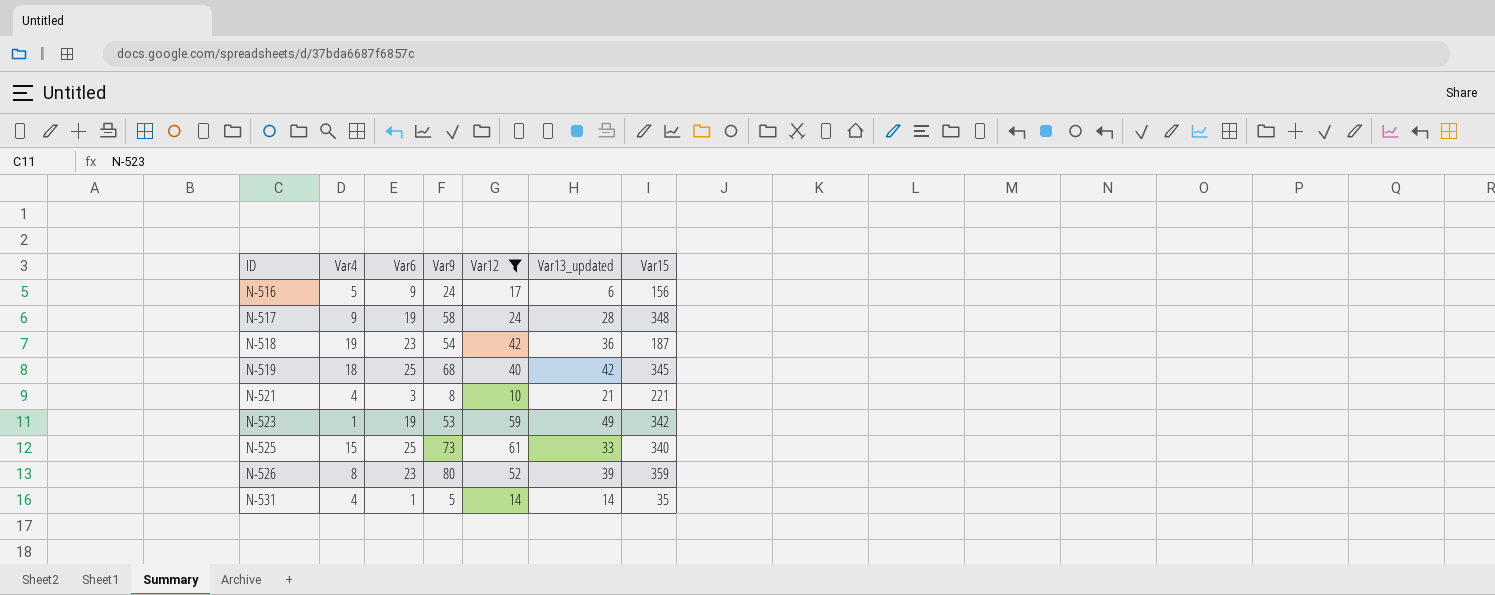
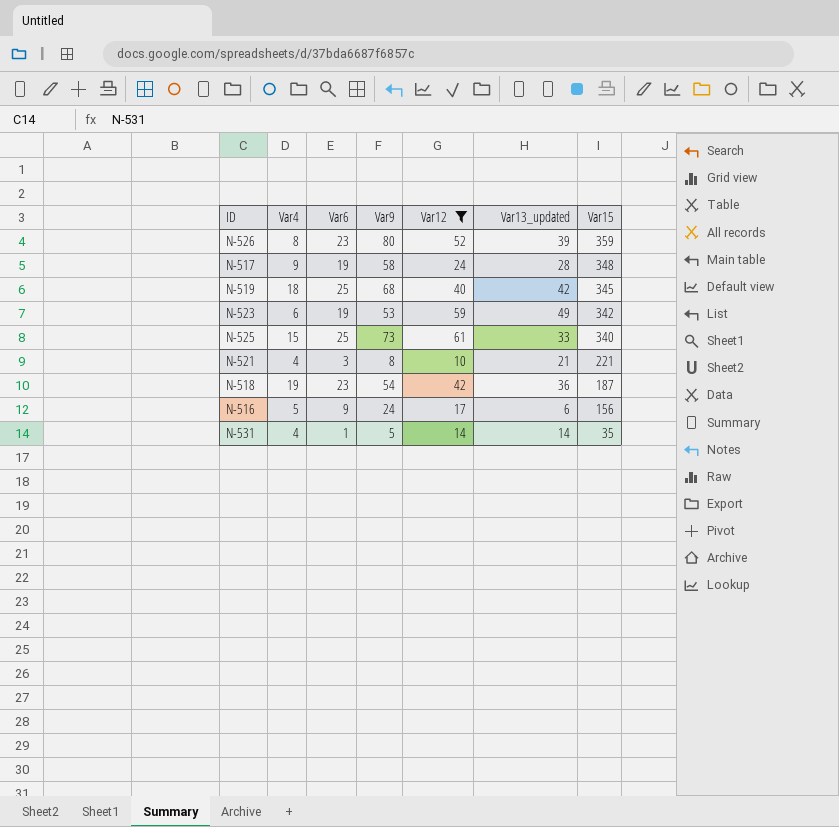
row order: ID ascending -> Var15 descending
N-523 | Var4: 1 -> 6

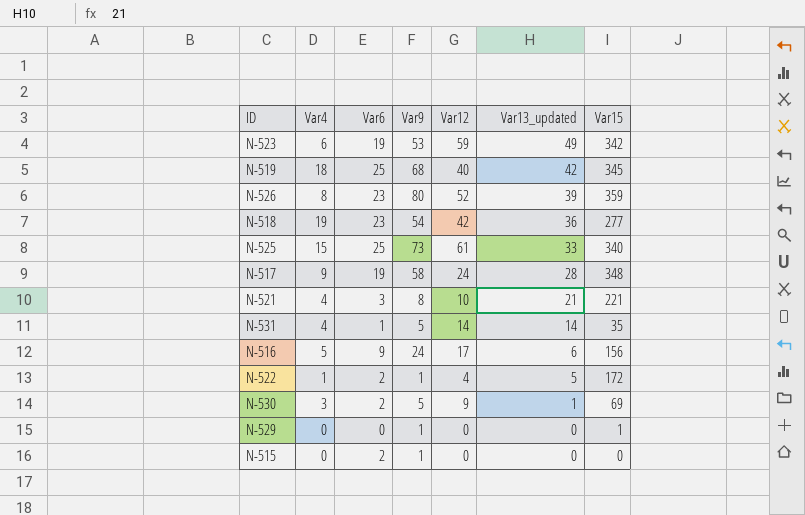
filter: Var12 >= 10 -> none
row order: Var15 descending -> Var13_updated descending
N-518 | Var15: 187 -> 277

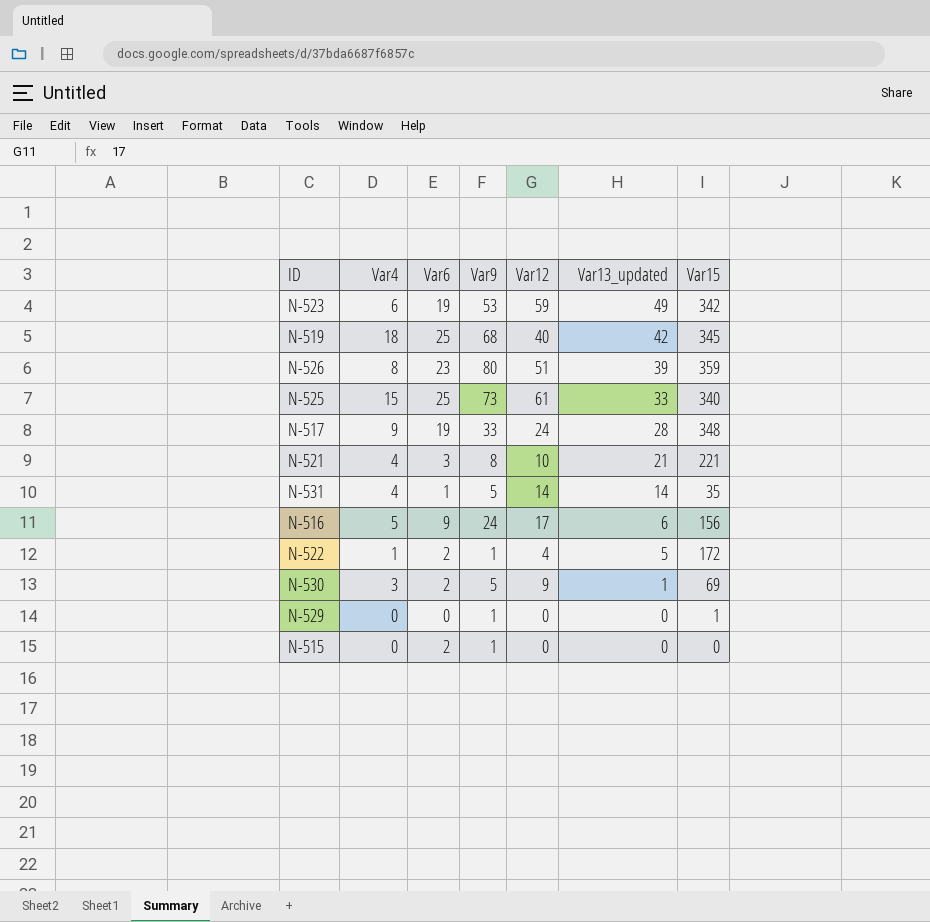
row N-518: 19 | 23 | 54 | 42 | 36 | 277 -> none
N-526 | Var12: 52 -> 51
N-517 | Var9: 58 -> 33

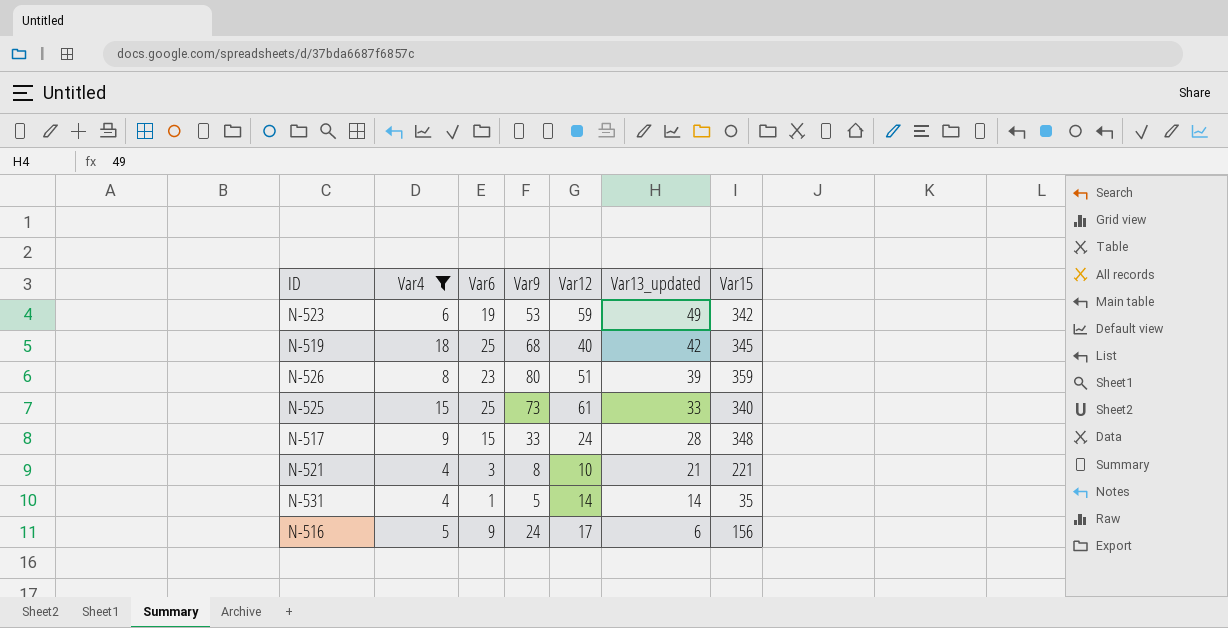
filter: none -> Var4 >= 4
N-517 | Var6: 19 -> 15

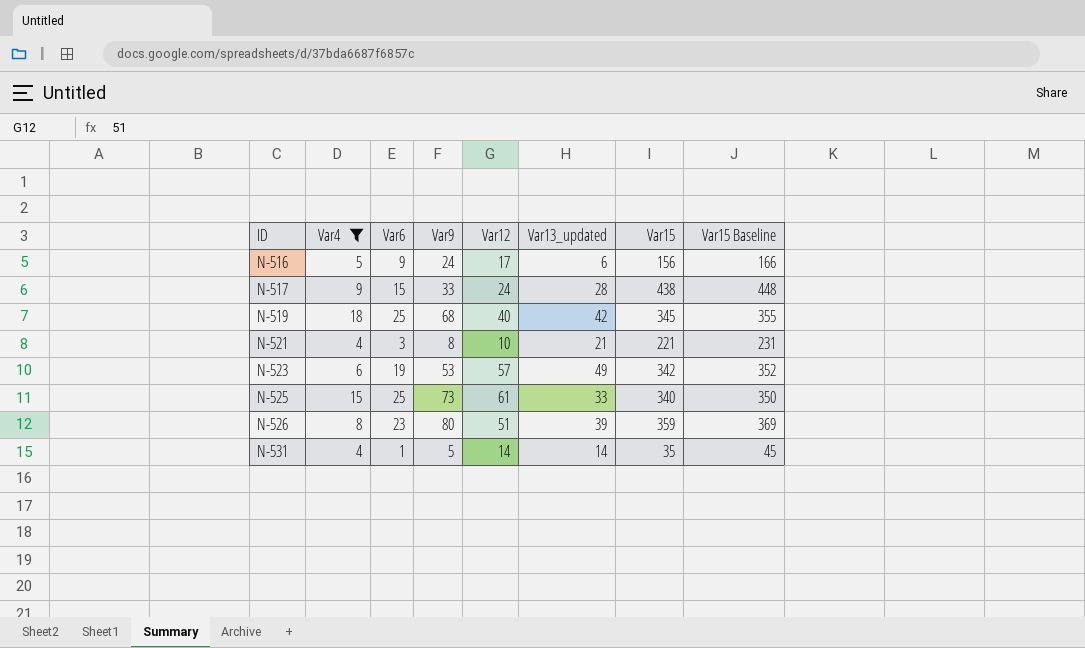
row order: Var13_updated descending -> ID ascending
column Var15 Baseline | formula: none -> [Var15] + 10
N-517 | Var15: 348 -> 438
N-523 | Var12: 59 -> 57

